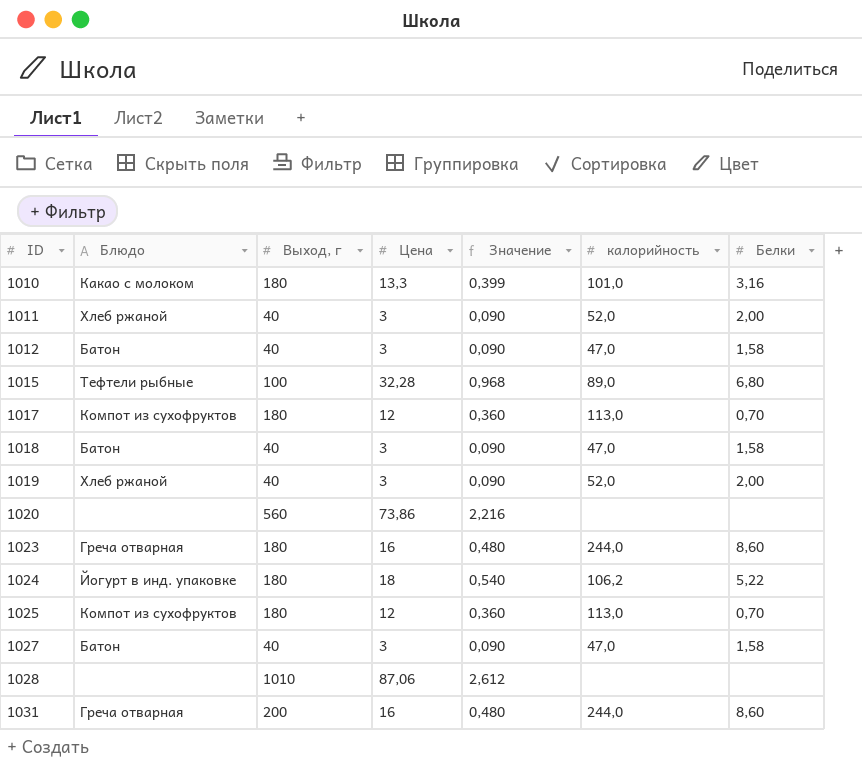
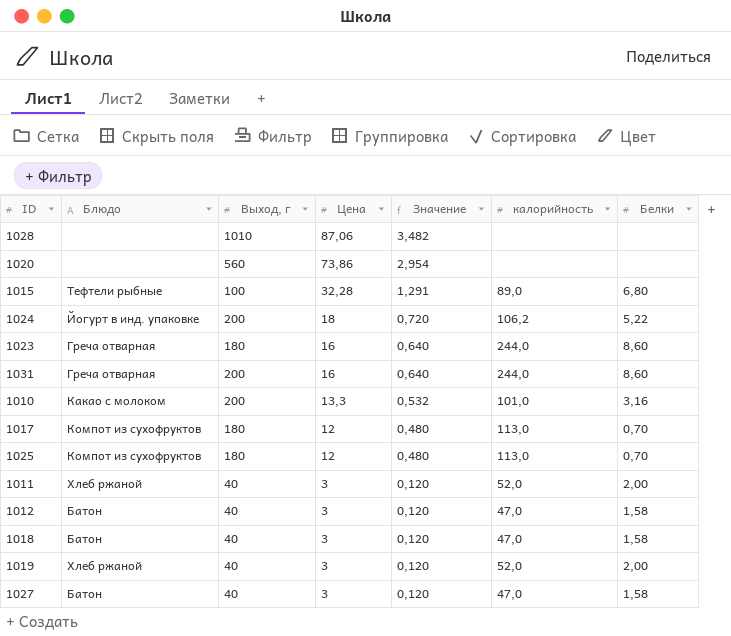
row order: ID ascending -> Цена descending
column Значение | formula: [Цена] * 0,03 -> [Цена] * 0,04
1024 | Выход, г: 180 -> 200
1010 | Выход, г: 180 -> 200

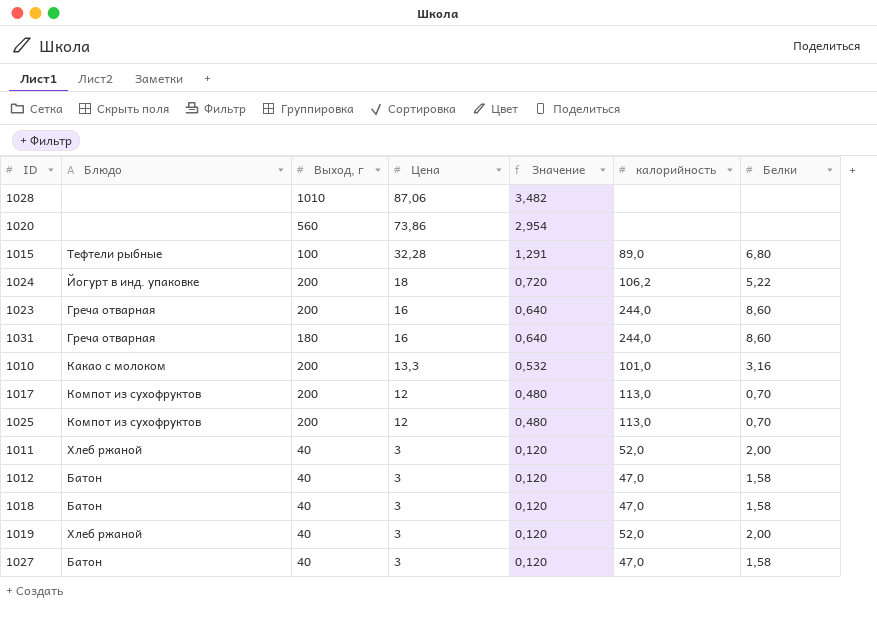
1023 | Выход, г: 180 -> 200
1031 | Выход, г: 200 -> 180
1017 | Выход, г: 180 -> 200
1025 | Выход, г: 180 -> 200

